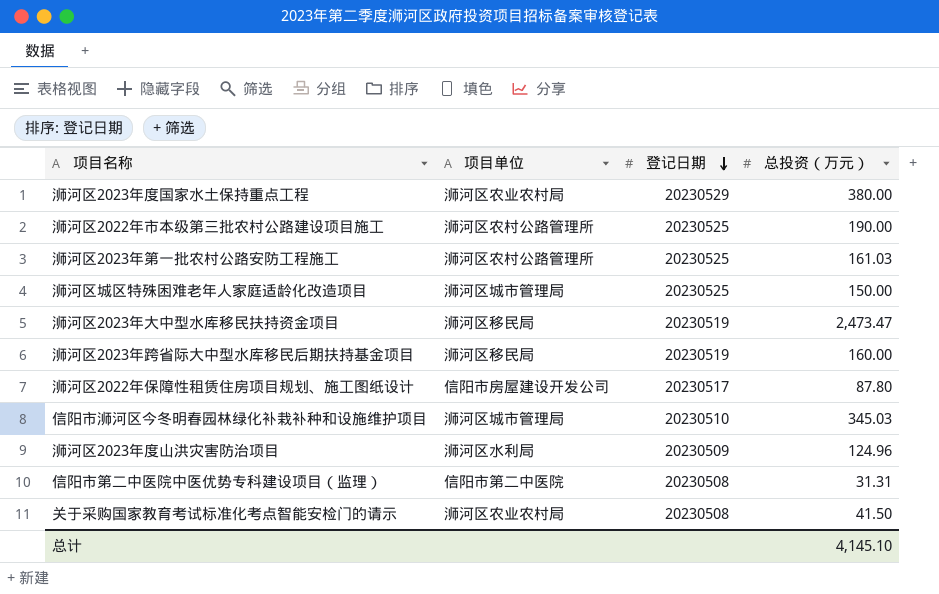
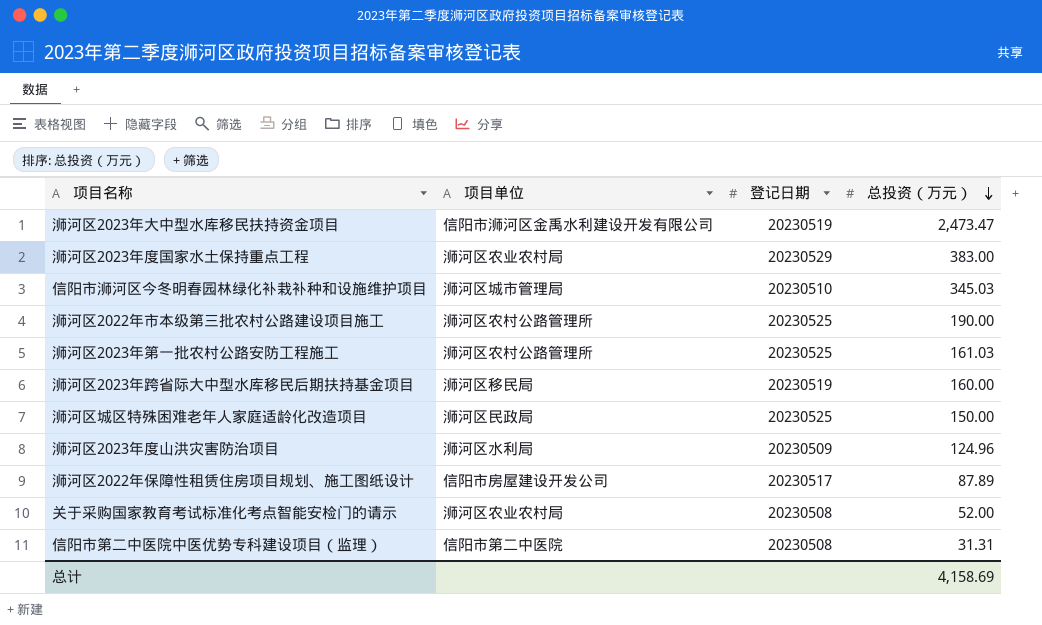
row order: 登记日期 descending -> 总投资（万元） descending
浉河区2023年大中型水库移民扶持资金项目 | 项目单位: 浉河区移民局 -> 信阳市浉河区金禹水利建设开发有限公司
浉河区2023年度国家水土保持重点工程 | 总投资（万元）: 380.00 -> 383.00
浉河区城区特殊困难老年人家庭适龄化改造项目 | 项目单位: 浉河区城市管理局 -> 浉河区民政局
浉河区2022年保障性租赁住房项目规划、施工图纸设计 | 总投资（万元）: 87.80 -> 87.89
关于采购国家教育考试标准化考点智能安检门的请示 | 总投资（万元）: 41.50 -> 52.00
总计 | 总投资（万元）: 4,145.10 -> 4,158.69

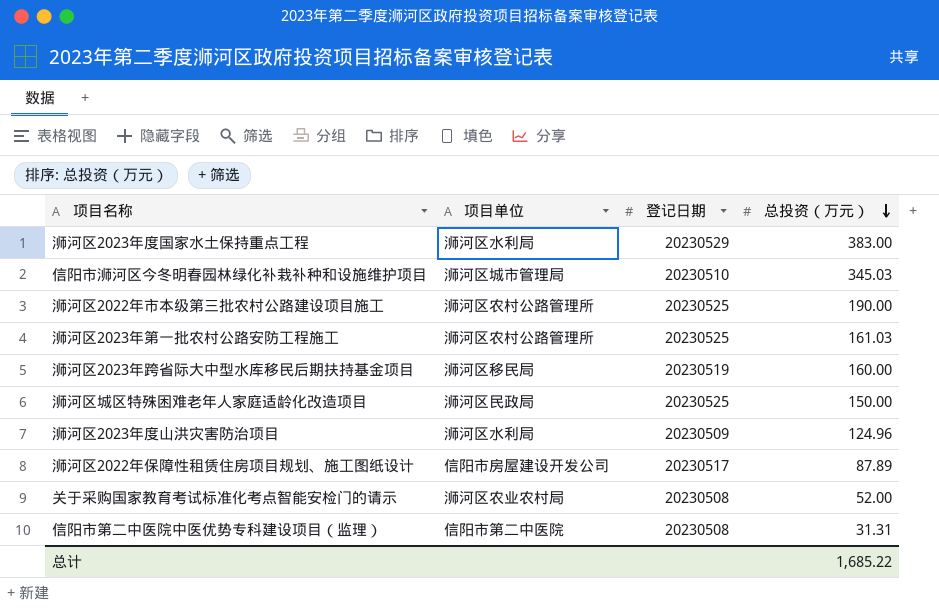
row 浉河区2023年大中型水库移民扶持资金项目: 信阳市浉河区金禹水利建设开发有限公司 | 20230519 | 2,473.47 -> none
浉河区2023年度国家水土保持重点工程 | 项目单位: 浉河区农业农村局 -> 浉河区水利局
总计 | 总投资（万元）: 4,158.69 -> 1,685.22

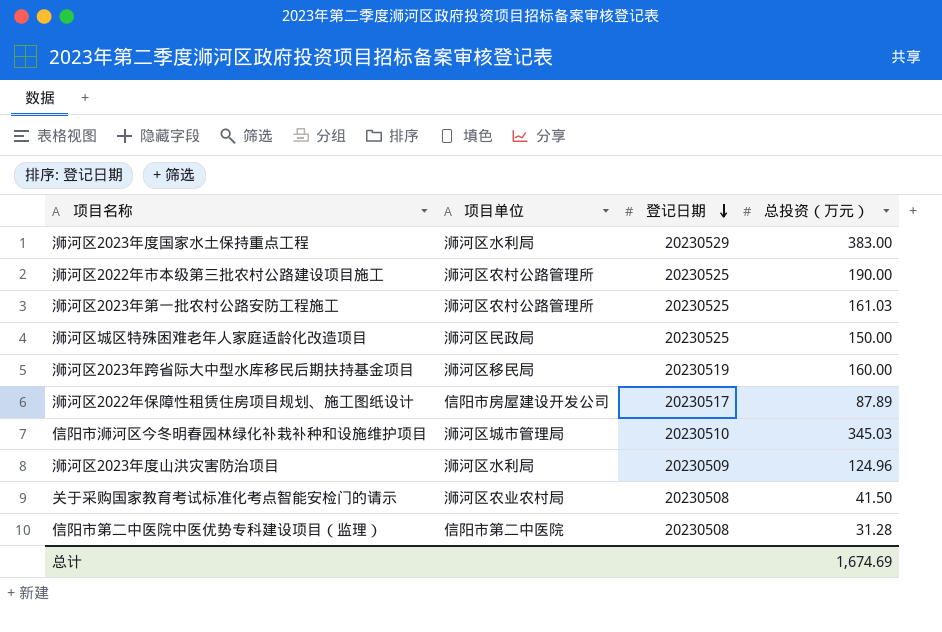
row order: 总投资（万元） descending -> 登记日期 descending
关于采购国家教育考试标准化考点智能安检门的请示 | 总投资（万元）: 52.00 -> 41.50
信阳市第二中医院中医优势专科建设项目（监理） | 总投资（万元）: 31.31 -> 31.28
总计 | 总投资（万元）: 1,685.22 -> 1,674.69

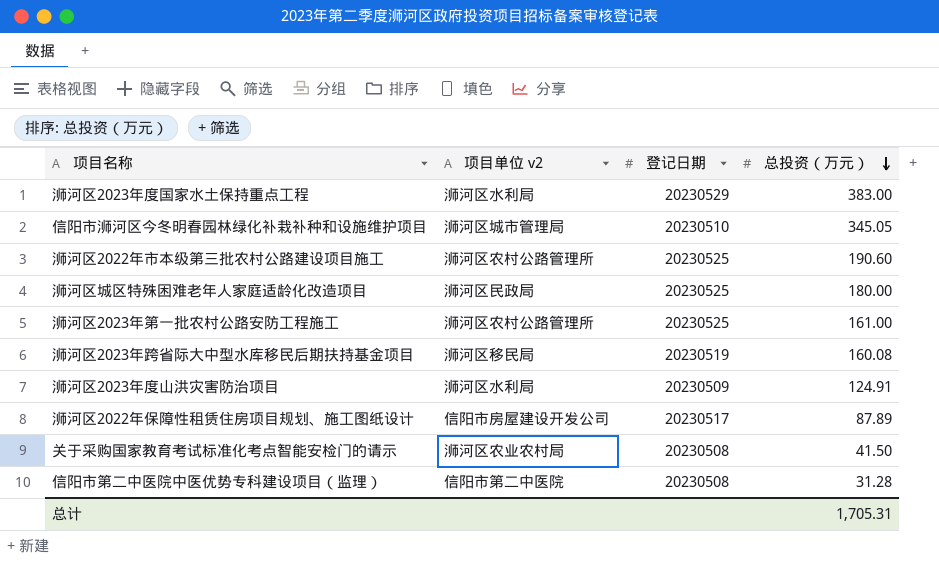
row order: 登记日期 descending -> 总投资（万元） descending
column name: 项目单位 -> 项目单位 v2
信阳市浉河区今冬明春园林绿化补栽补种和设施维护项目 | 总投资（万元）: 345.03 -> 345.05
浉河区2022年市本级第三批农村公路建设项目施工 | 总投资（万元）: 190.00 -> 190.60
浉河区城区特殊困难老年人家庭适龄化改造项目 | 总投资（万元）: 150.00 -> 180.00
浉河区2023年第一批农村公路安防工程施工 | 总投资（万元）: 161.03 -> 161.00
浉河区2023年跨省际大中型水库移民后期扶持基金项目 | 总投资（万元）: 160.00 -> 160.08
浉河区2023年度山洪灾害防治项目 | 总投资（万元）: 124.96 -> 124.91
总计 | 总投资（万元）: 1,674.69 -> 1,705.31

